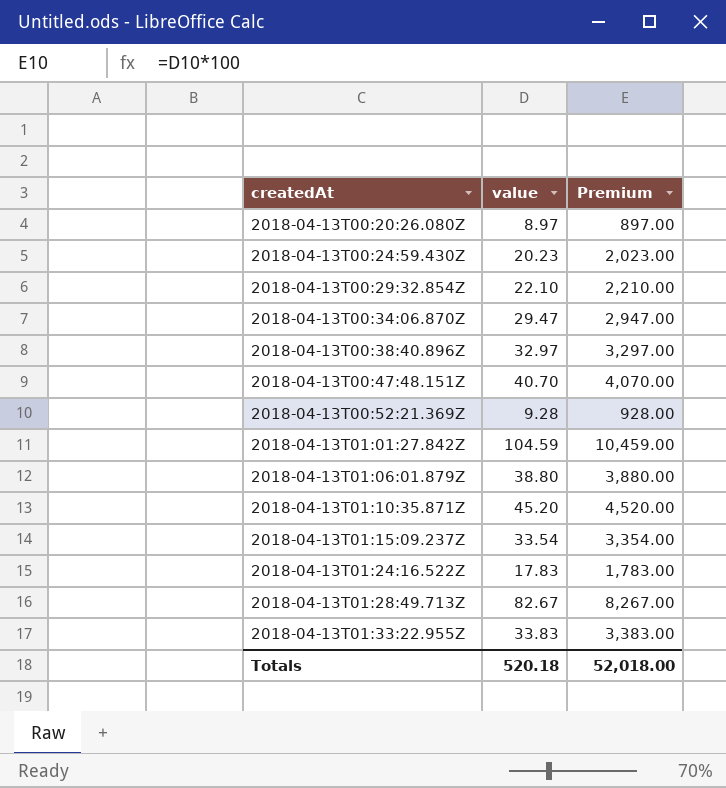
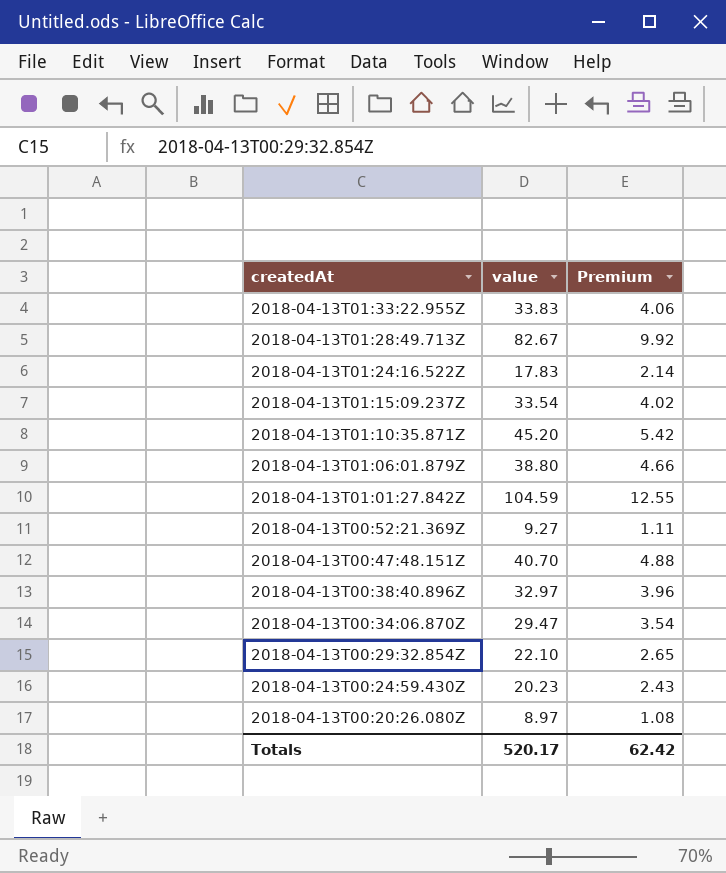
row order: createdAt ascending -> createdAt descending
column Premium | formula: [value] * 100 -> [value] * 0.12
2018-04-13T00:52:21.369Z | value: 9.28 -> 9.27
Totals | value: 520.18 -> 520.17
Totals | Premium: 52,018.00 -> 62.42

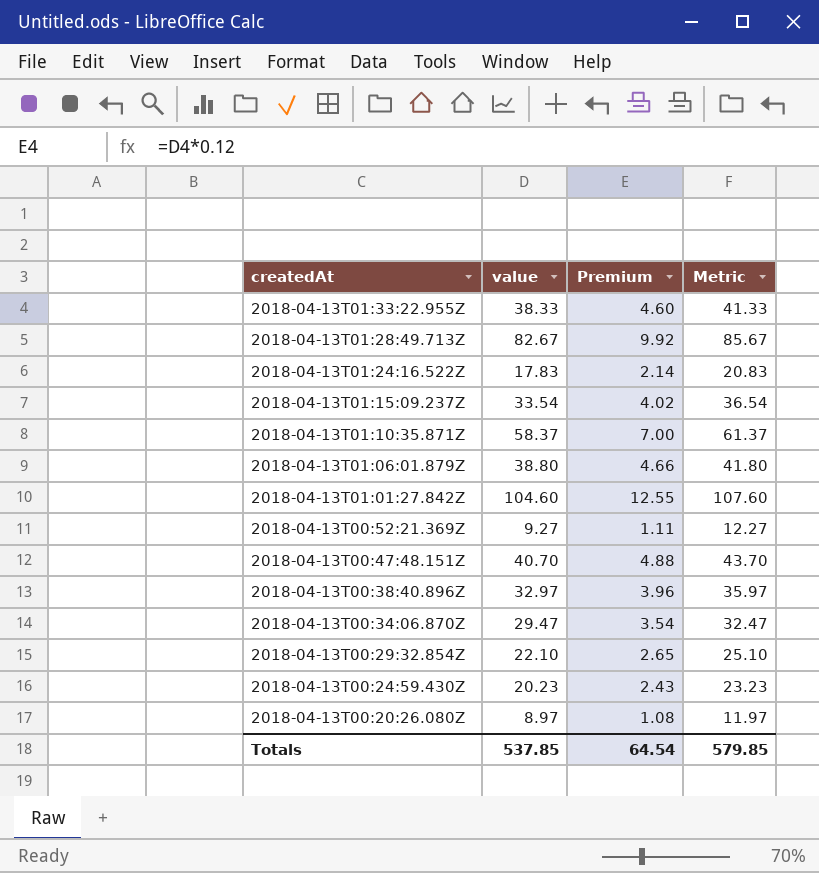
column Metric | formula: none -> [value] + 3
2018-04-13T01:33:22.955Z | value: 33.83 -> 38.33
2018-04-13T01:33:22.955Z | Premium: 4.06 -> 4.60
2018-04-13T01:10:35.871Z | value: 45.20 -> 58.37
2018-04-13T01:10:35.871Z | Premium: 5.42 -> 7.00
2018-04-13T01:01:27.842Z | value: 104.59 -> 104.60
Totals | value: 520.17 -> 537.85
Totals | Premium: 62.42 -> 64.54

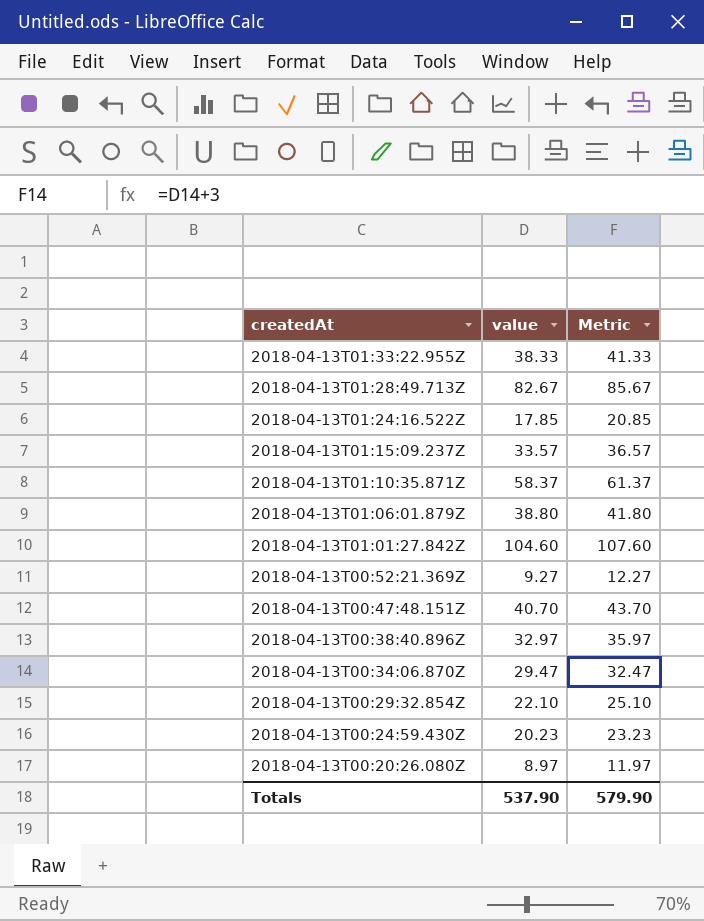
column Premium | formula: [value] * 0.12 -> none
2018-04-13T01:24:16.522Z | value: 17.83 -> 17.85
2018-04-13T01:24:16.522Z | Metric: 20.83 -> 20.85
2018-04-13T01:15:09.237Z | value: 33.54 -> 33.57
2018-04-13T01:15:09.237Z | Metric: 36.54 -> 36.57
Totals | value: 537.85 -> 537.90
Totals | Metric: 579.85 -> 579.90

